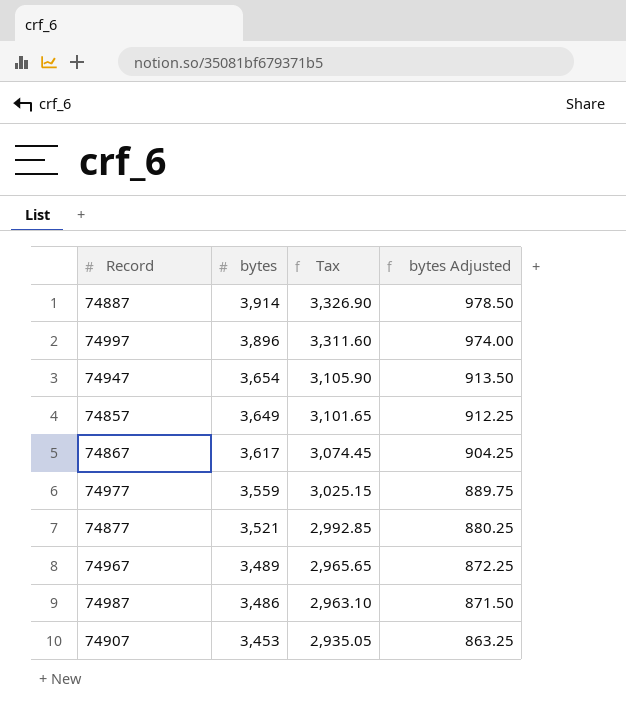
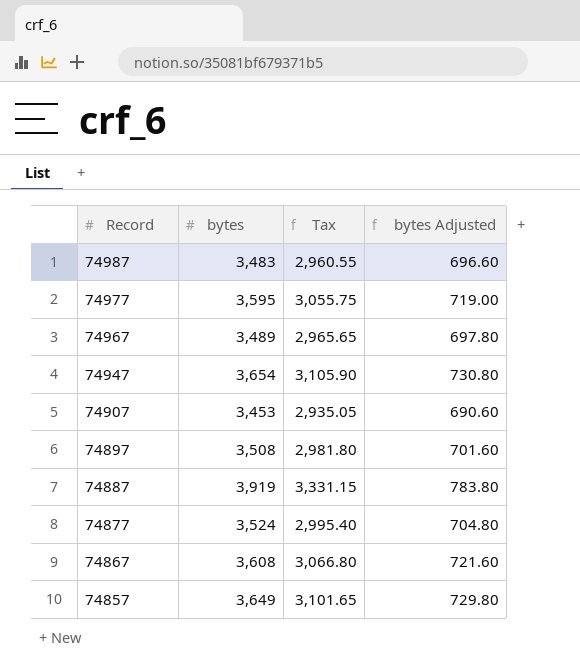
row order: bytes descending -> Record descending
column bytes Adjusted | formula: [bytes] * 0.25 -> [bytes] * 0.2
row 74997: 3,896 | 3,311.60 | 974.00 -> none
74987 | bytes: 3,486 -> 3,483
74987 | Tax: 2,963.10 -> 2,960.55
74977 | bytes: 3,559 -> 3,595
74977 | Tax: 3,025.15 -> 3,055.75
row 74897: none -> 3,508 | 2,981.80 | 701.60
74887 | bytes: 3,914 -> 3,919
74887 | Tax: 3,326.90 -> 3,331.15
74877 | bytes: 3,521 -> 3,524
74877 | Tax: 2,992.85 -> 2,995.40
74867 | bytes: 3,617 -> 3,608
74867 | Tax: 3,074.45 -> 3,066.80

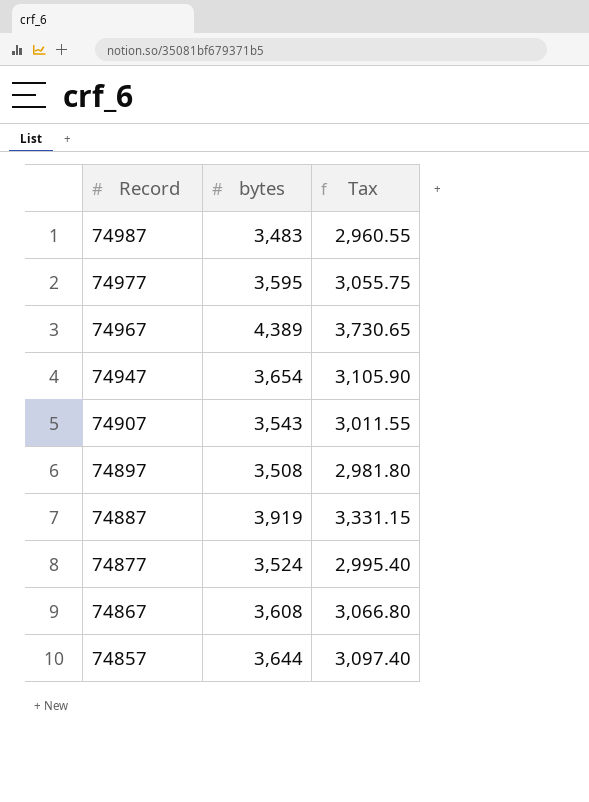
column bytes Adjusted | formula: [bytes] * 0.2 -> none
74967 | bytes: 3,489 -> 4,389
74967 | Tax: 2,965.65 -> 3,730.65
74907 | bytes: 3,453 -> 3,543
74907 | Tax: 2,935.05 -> 3,011.55
74857 | bytes: 3,649 -> 3,644
74857 | Tax: 3,101.65 -> 3,097.40

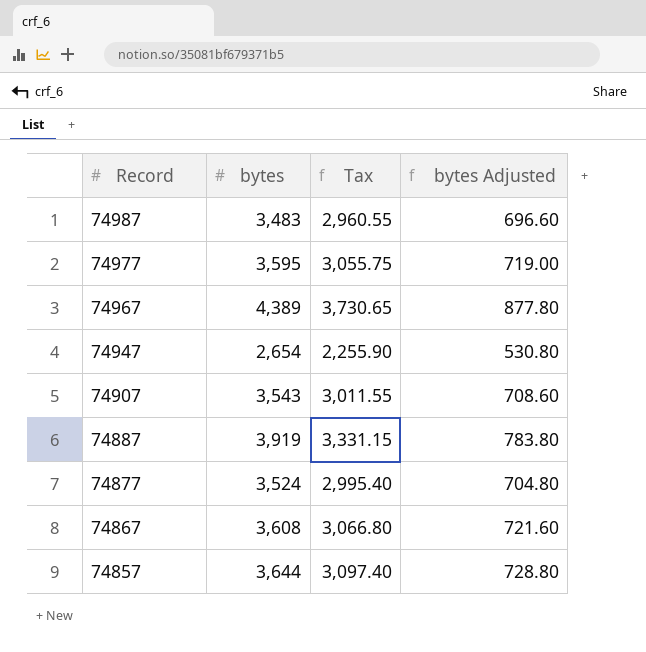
column bytes Adjusted | formula: none -> [bytes] * 0.2
row 74897: 3,508 | 2,981.80 -> none
74947 | bytes: 3,654 -> 2,654
74947 | Tax: 3,105.90 -> 2,255.90

